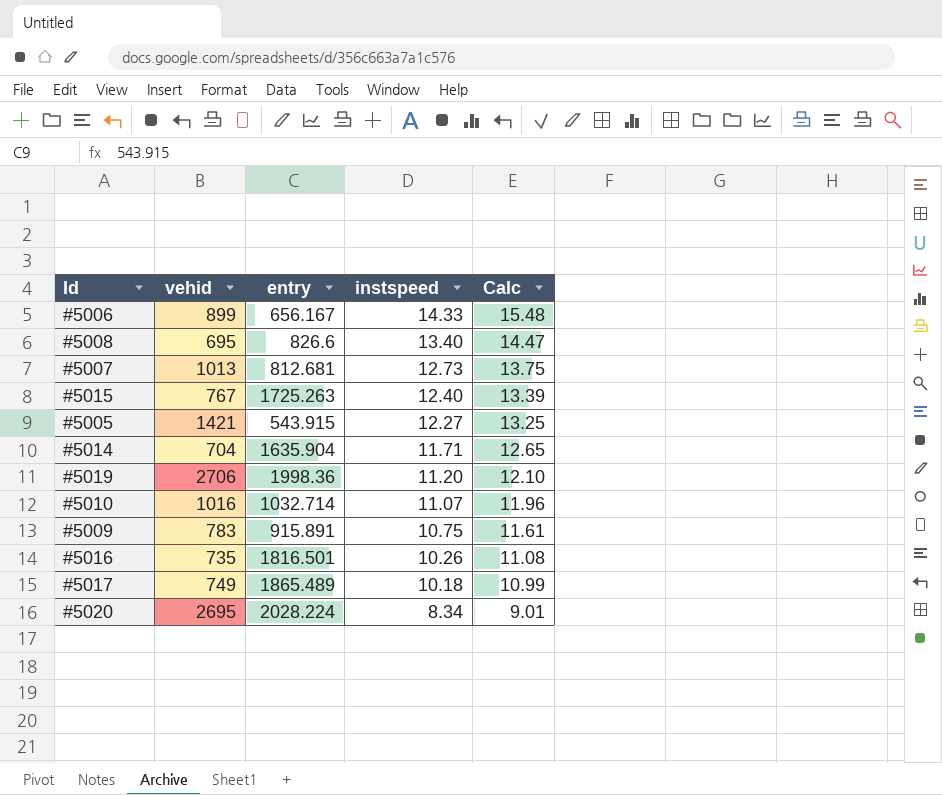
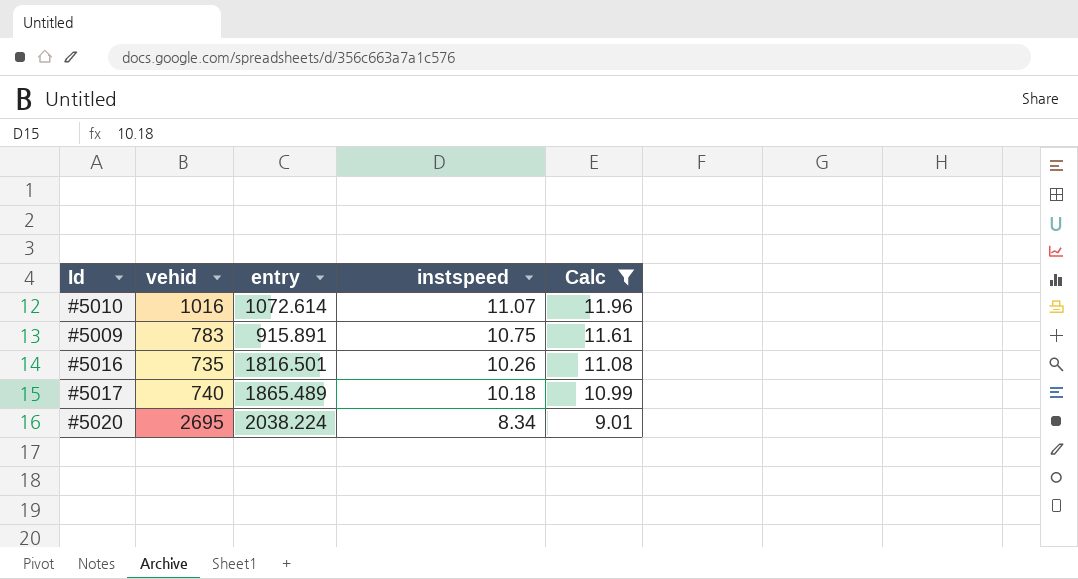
filter: none -> Calc <= 11.96
#5010 | entry: 1032.714 -> 1072.614
#5017 | vehid: 749 -> 740
#5020 | entry: 2028.224 -> 2038.224

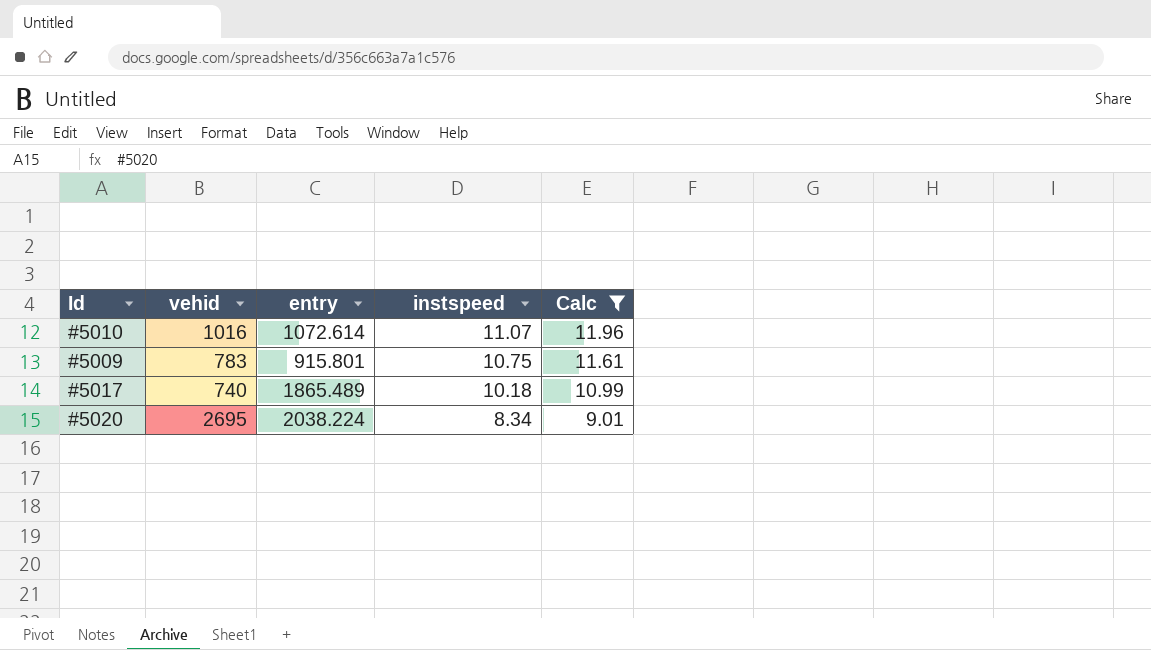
row #5016: 735 | 1816.501 | 10.26 | 11.08 -> none
#5009 | entry: 915.891 -> 915.801

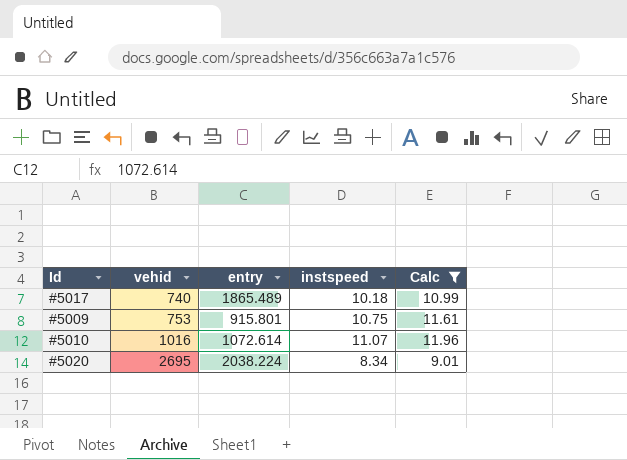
row order: instspeed descending -> vehid ascending
#5009 | vehid: 783 -> 753

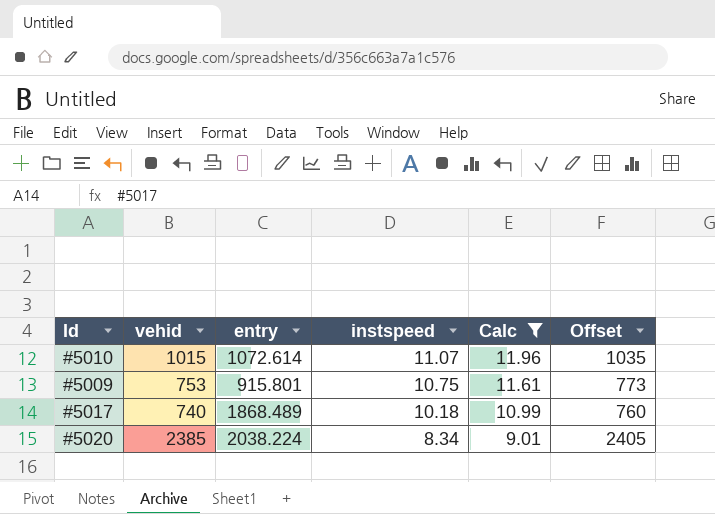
row order: vehid ascending -> instspeed descending
column Offset | formula: none -> [vehid] + 20
#5010 | vehid: 1016 -> 1015
#5017 | entry: 1865.489 -> 1868.489
#5020 | vehid: 2695 -> 2385

